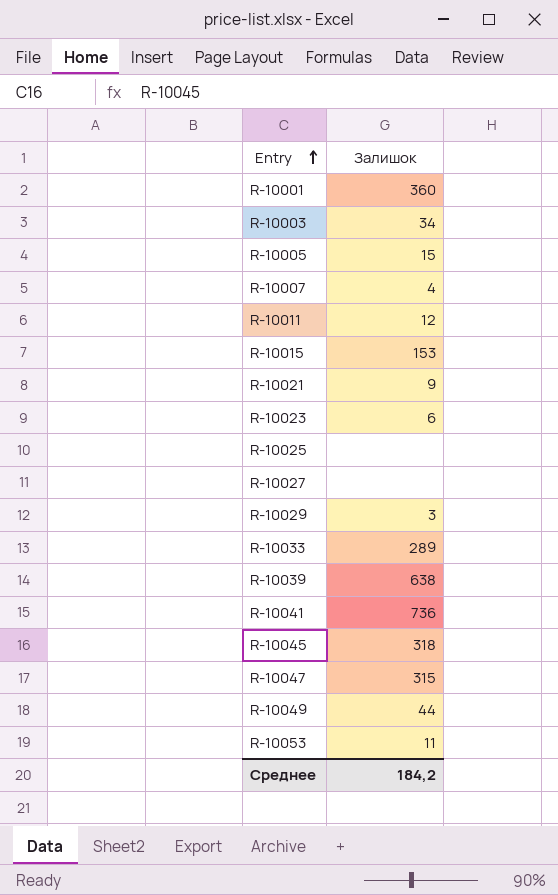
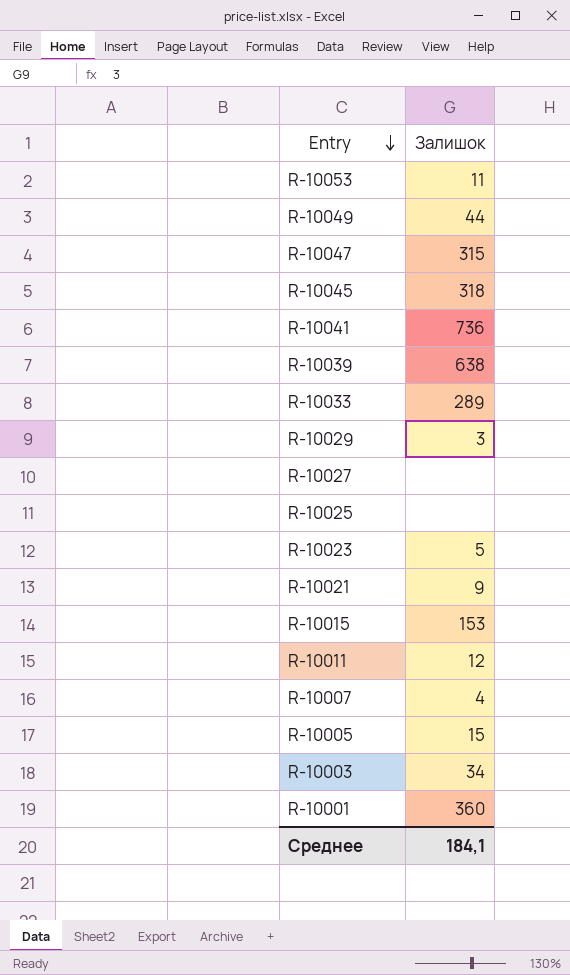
row order: Entry ascending -> Entry descending
R-10023 | Залишок: 6 -> 5
Среднее | Залишок: 184,2 -> 184,1

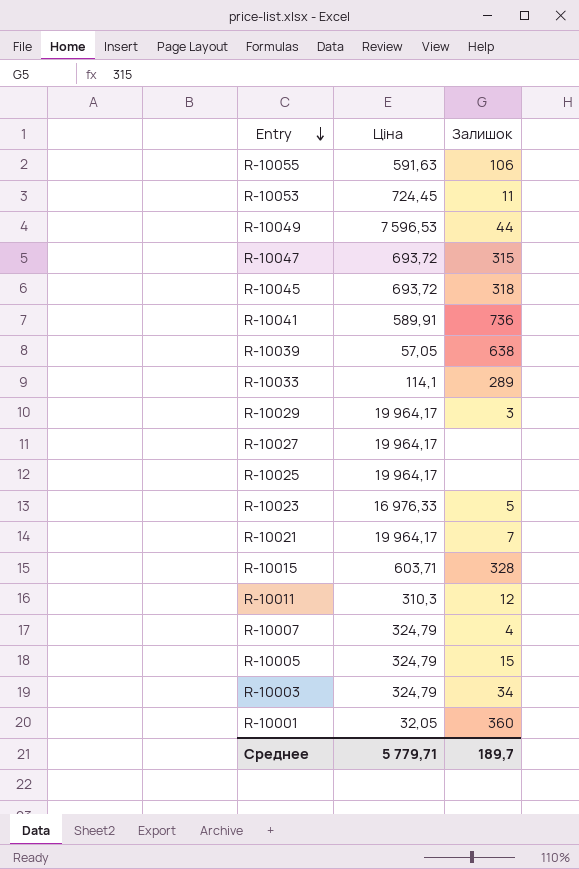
column Ціна | position: none -> 2
row R-10055: none -> 591,63 | 106
R-10021 | Залишок: 9 -> 7
R-10015 | Залишок: 153 -> 328
Среднее | Залишок: 184,1 -> 189,7

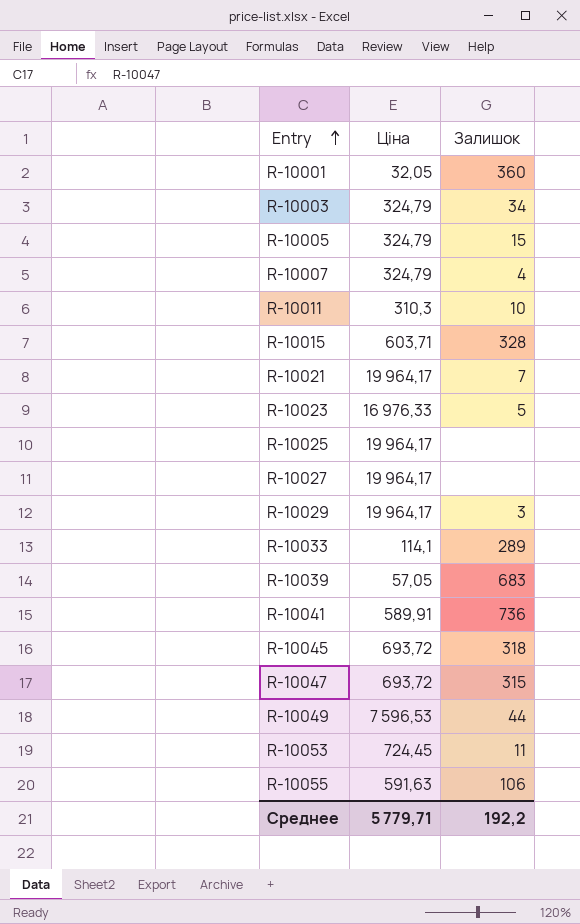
row order: Entry descending -> Entry ascending
R-10011 | Залишок: 12 -> 10
R-10039 | Залишок: 638 -> 683
Среднее | Залишок: 189,7 -> 192,2

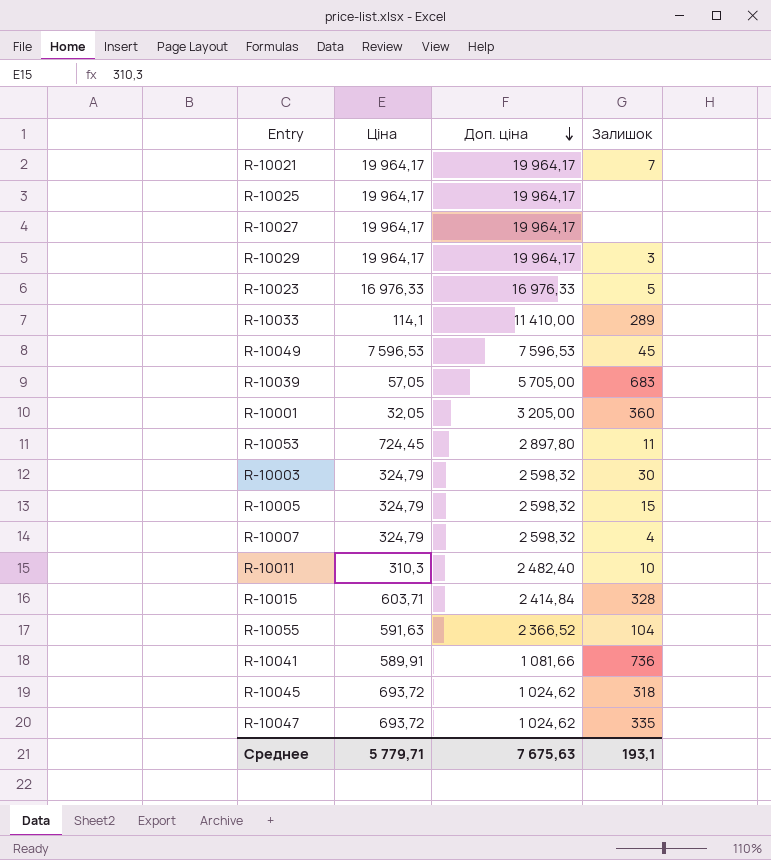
row order: Entry ascending -> Доп. ціна descending
column Доп. ціна | position: none -> 3
R-10049 | Залишок: 44 -> 45
R-10003 | Залишок: 34 -> 30
R-10055 | Залишок: 106 -> 104
R-10047 | Залишок: 315 -> 335
Среднее | Залишок: 192,2 -> 193,1

